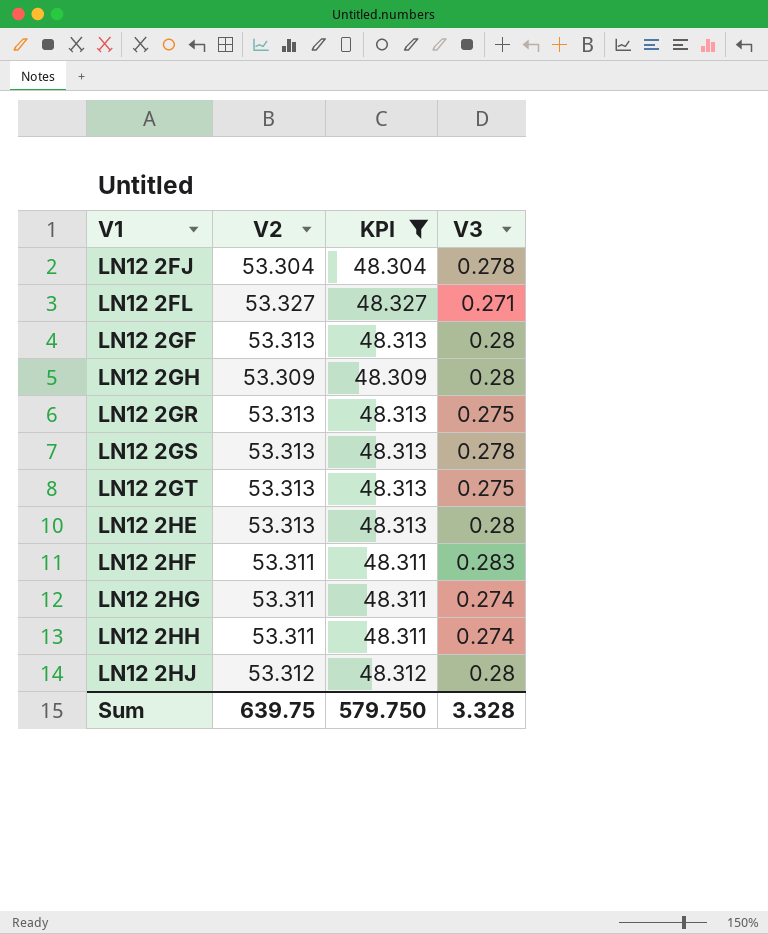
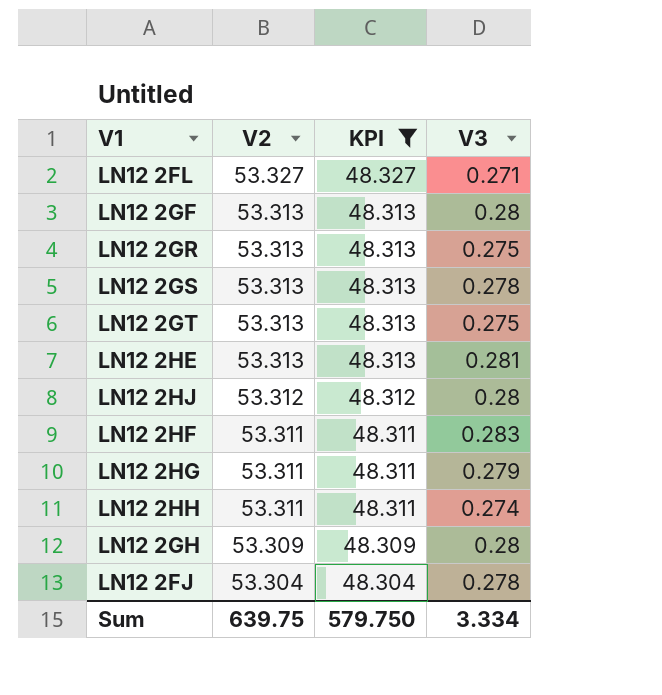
row order: V1 ascending -> V2 descending
LN12 2HE | V3: 0.28 -> 0.281
LN12 2HG | V3: 0.274 -> 0.279
Sum | V3: 3.328 -> 3.334

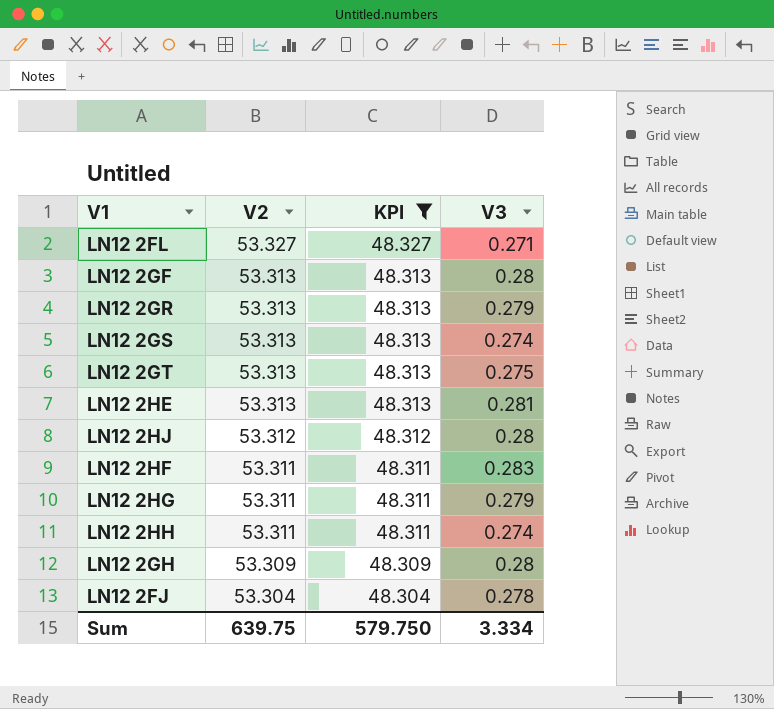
LN12 2GR | V3: 0.275 -> 0.279
LN12 2GS | V3: 0.278 -> 0.274

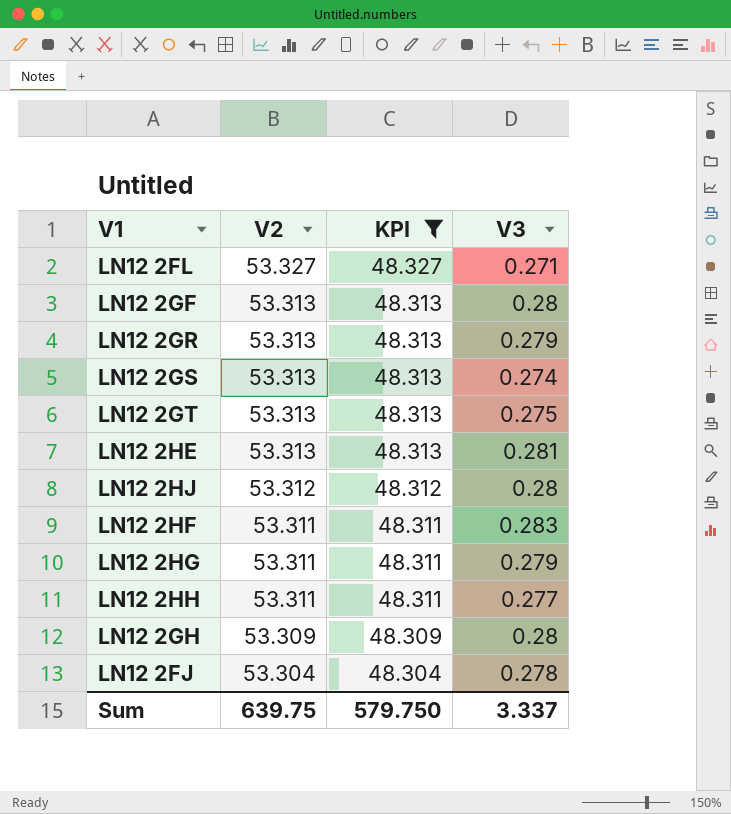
LN12 2HH | V3: 0.274 -> 0.277
Sum | V3: 3.334 -> 3.337

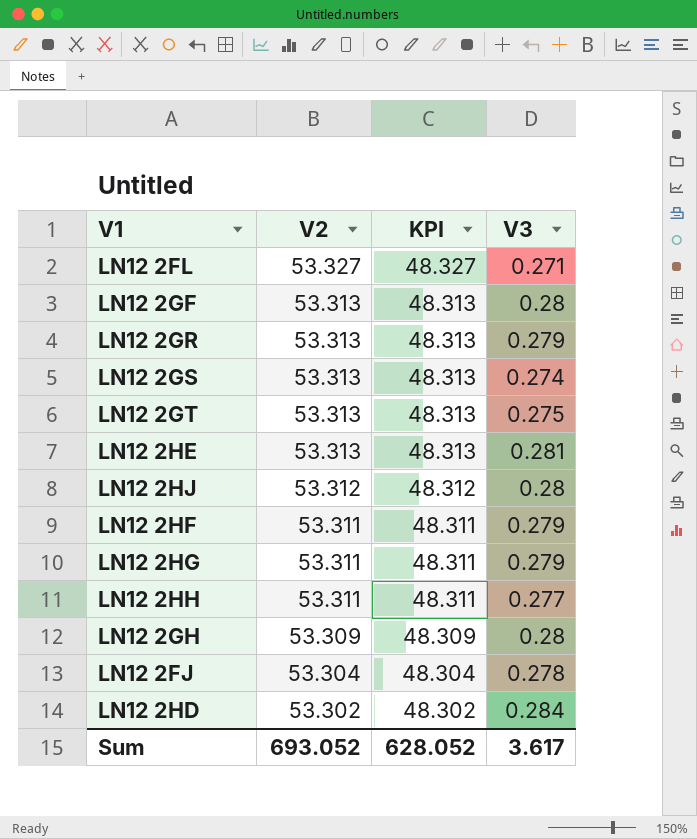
filter: KPI != 48.302 -> none
LN12 2HF | V3: 0.283 -> 0.279
Sum | V2: 639.75 -> 693.052
Sum | KPI: 579.750 -> 628.052
Sum | V3: 3.337 -> 3.617

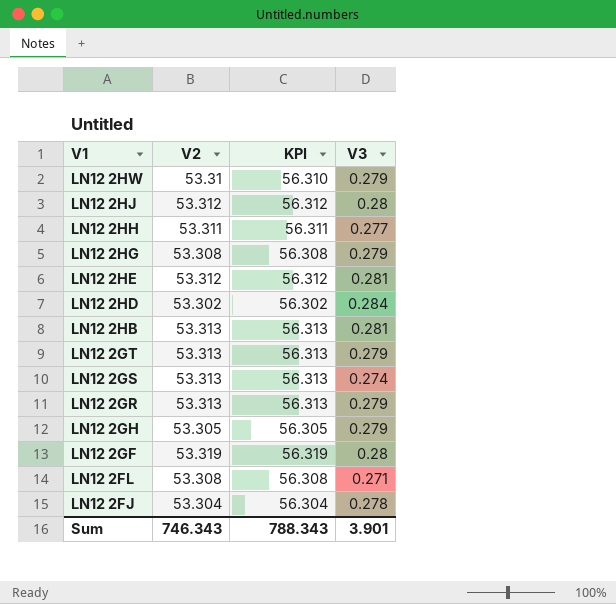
row order: V2 descending -> V1 descending
column KPI | formula: [V2] - 5 -> [V2] + 3
row LN12 2HF: 53.311 | 48.311 | 0.279 -> none
row LN12 2HW: none -> 53.31 | 56.310 | 0.279
LN12 2HG | V2: 53.311 -> 53.308
LN12 2HE | V2: 53.313 -> 53.312
row LN12 2HB: none -> 53.313 | 56.313 | 0.281
LN12 2GT | V3: 0.275 -> 0.279
LN12 2GH | V2: 53.309 -> 53.305
LN12 2GH | V3: 0.28 -> 0.279
LN12 2GF | V2: 53.313 -> 53.319
LN12 2FL | V2: 53.327 -> 53.308
Sum | V2: 693.052 -> 746.343
Sum | KPI: 628.052 -> 788.343
Sum | V3: 3.617 -> 3.901

